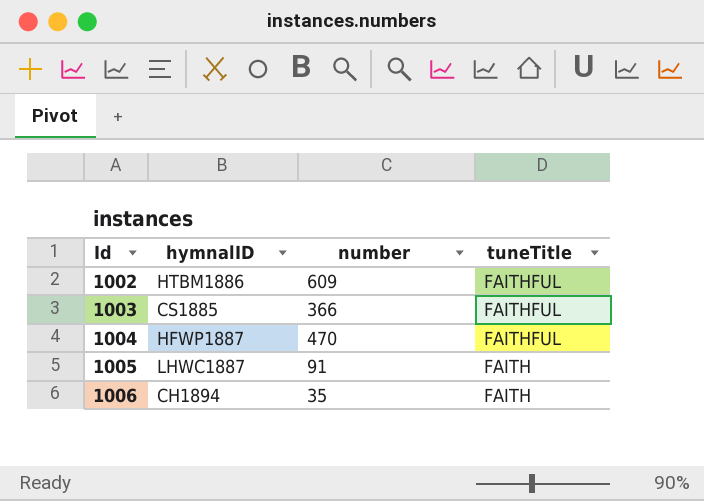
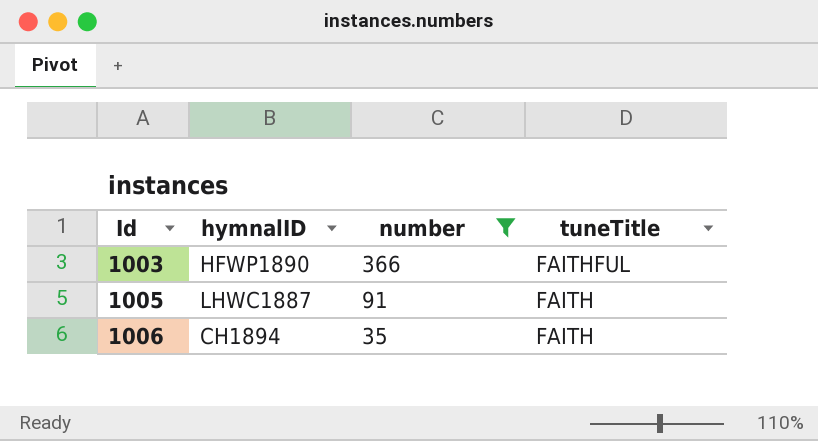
filter: none -> number <= 366
1003 | hymnalID: CS1885 -> HFWP1890

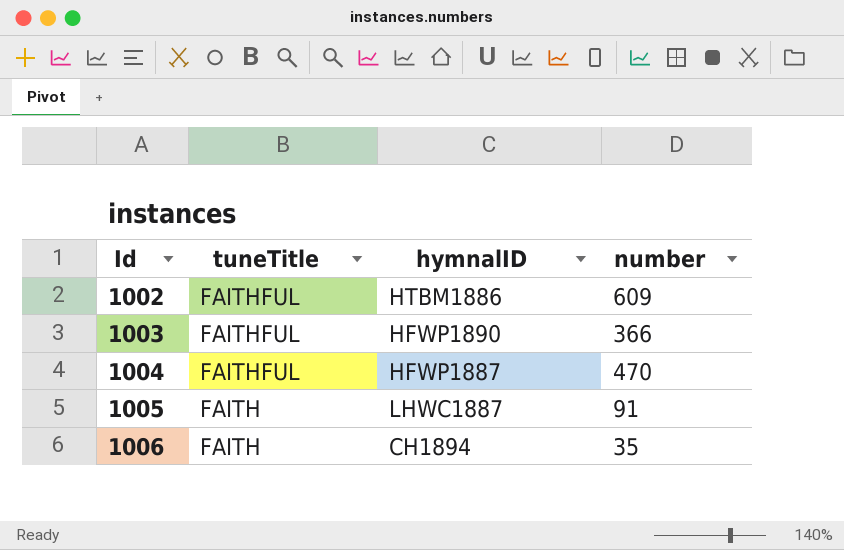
filter: number <= 366 -> none
column tuneTitle | position: 4 -> 2

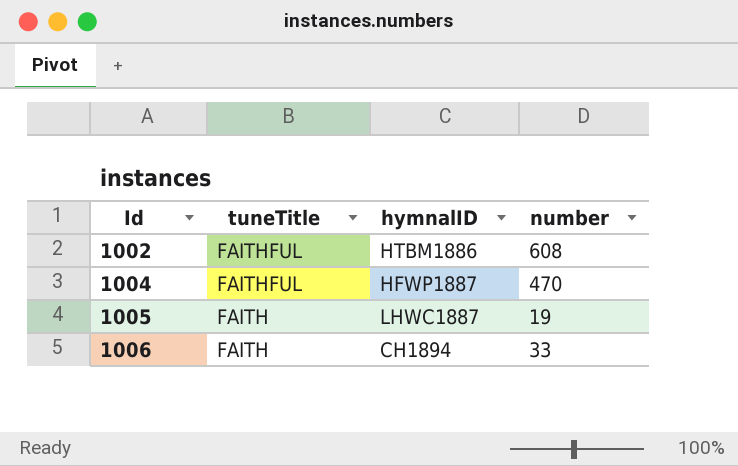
row 1003: FAITHFUL | HFWP1890 | 366 -> none
1002 | number: 609 -> 608
1005 | number: 91 -> 19
1006 | number: 35 -> 33

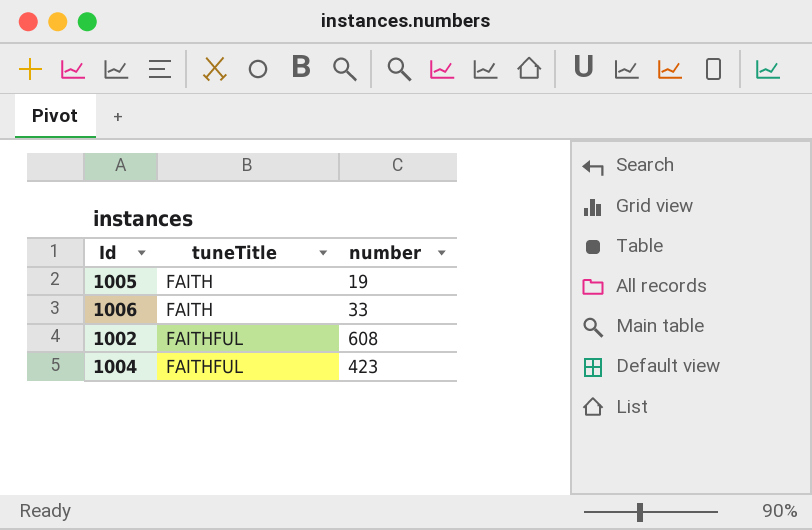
row order: Id ascending -> tuneTitle ascending
column hymnalID | position: 3 -> none
1004 | number: 470 -> 423

